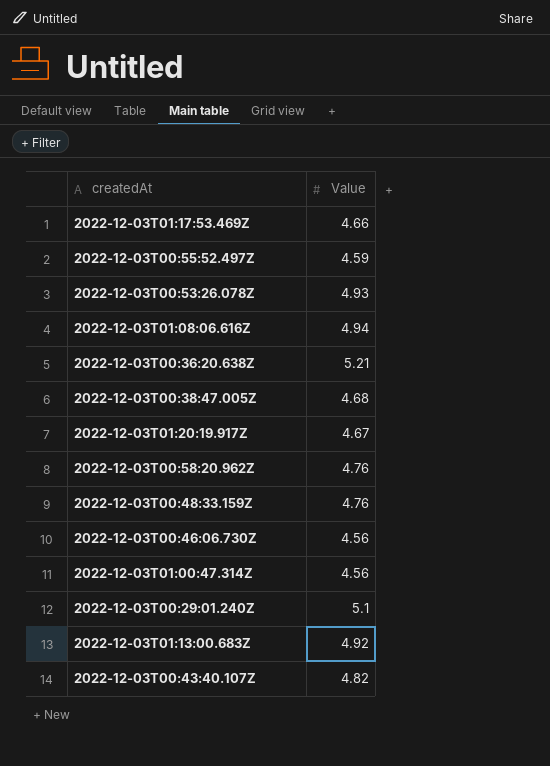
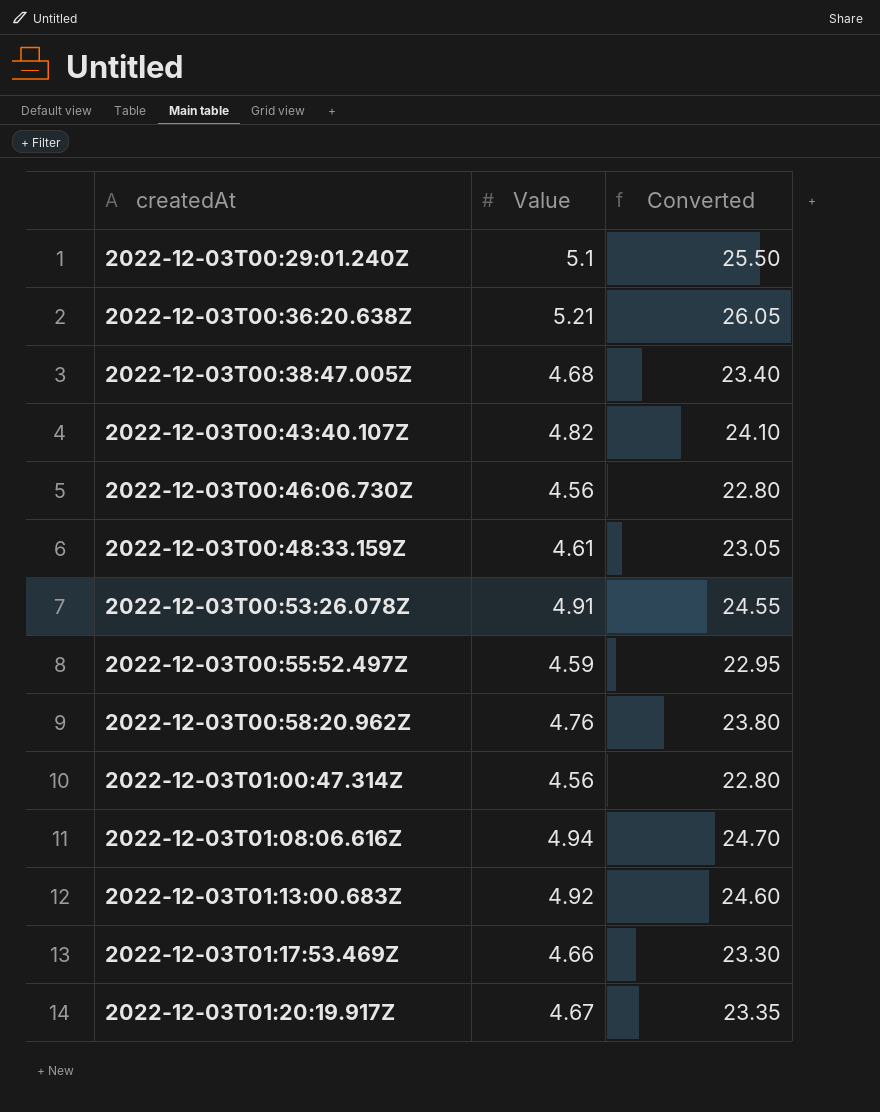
row order: none -> createdAt ascending
column Converted | formula: none -> [Value] * 5
2022-12-03T00:48:33.159Z | Value: 4.76 -> 4.61
2022-12-03T00:53:26.078Z | Value: 4.93 -> 4.91

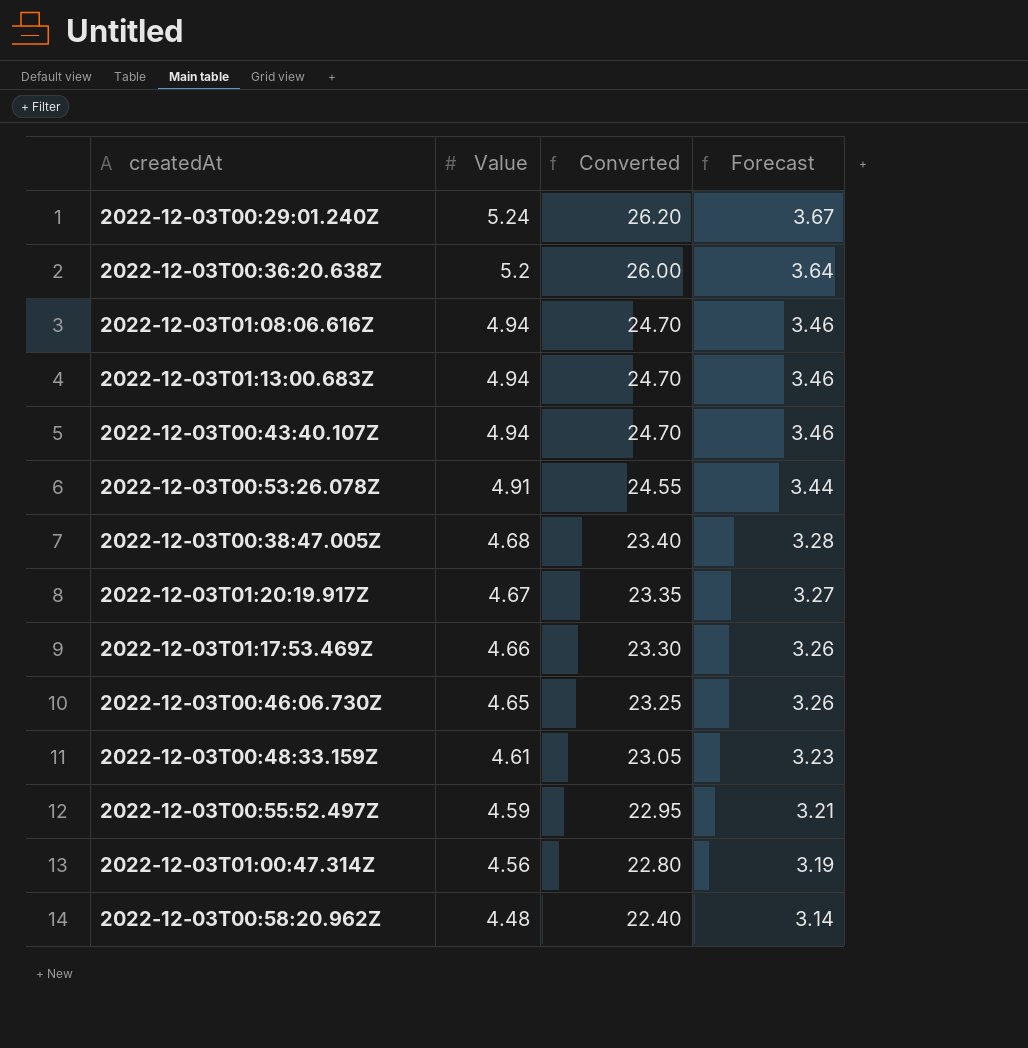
row order: createdAt ascending -> Value descending
column Forecast | formula: none -> [Value] * 0.7
2022-12-03T00:29:01.240Z | Value: 5.1 -> 5.24
2022-12-03T00:29:01.240Z | Converted: 25.50 -> 26.20
2022-12-03T00:36:20.638Z | Value: 5.21 -> 5.2
2022-12-03T00:36:20.638Z | Converted: 26.05 -> 26.00
2022-12-03T01:13:00.683Z | Value: 4.92 -> 4.94
2022-12-03T01:13:00.683Z | Converted: 24.60 -> 24.70
2022-12-03T00:43:40.107Z | Value: 4.82 -> 4.94
2022-12-03T00:43:40.107Z | Converted: 24.10 -> 24.70
2022-12-03T00:46:06.730Z | Value: 4.56 -> 4.65
2022-12-03T00:46:06.730Z | Converted: 22.80 -> 23.25
2022-12-03T00:58:20.962Z | Value: 4.76 -> 4.48
2022-12-03T00:58:20.962Z | Converted: 23.80 -> 22.40

